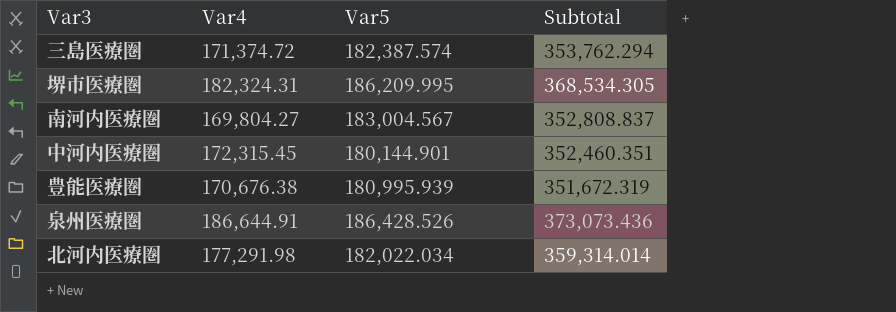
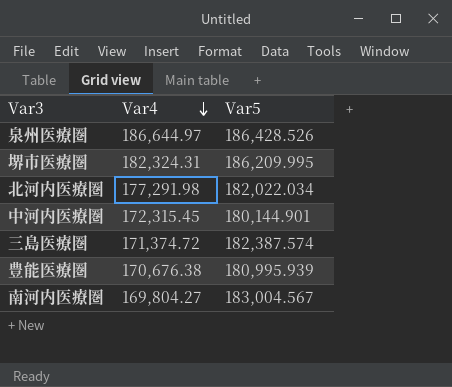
row order: none -> Var4 descending
column Subtotal | formula: [Var4] + [Var5] -> none
泉州医療圏 | Var4: 186,644.91 -> 186,644.97

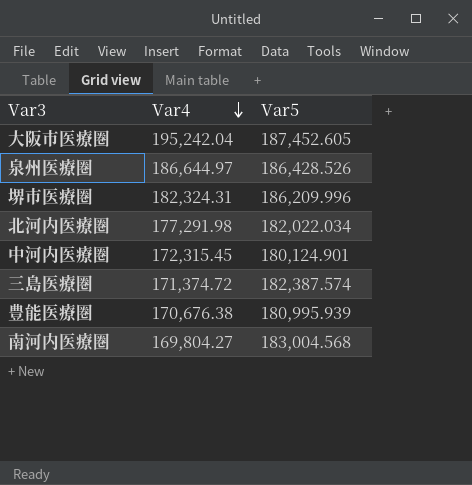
row 大阪市医療圏: none -> 195,242.04 | 187,452.605
堺市医療圏 | Var5: 186,209.995 -> 186,209.996
中河内医療圏 | Var5: 180,144.901 -> 180,124.901
南河内医療圏 | Var5: 183,004.567 -> 183,004.568

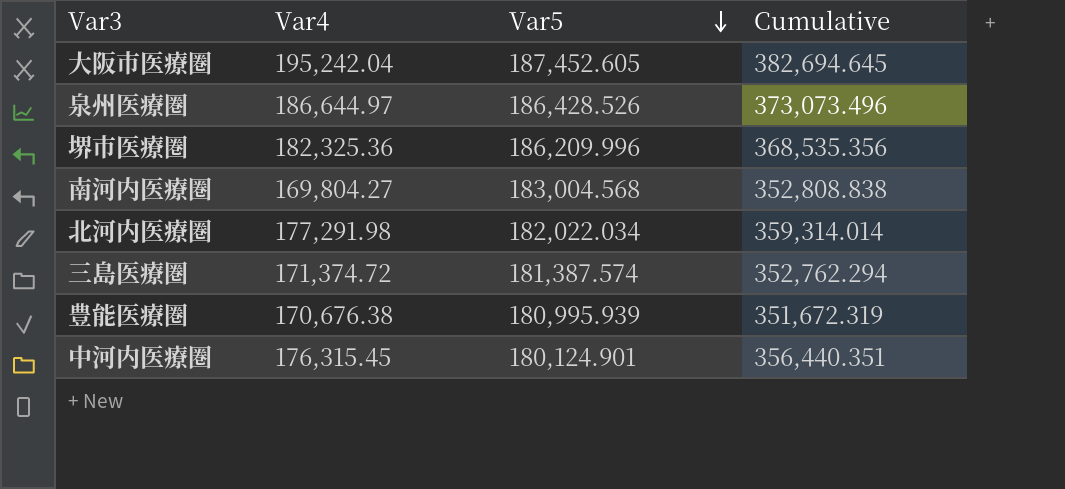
row order: Var4 descending -> Var5 descending
column Cumulative | formula: none -> [Var4] + [Var5]
堺市医療圏 | Var4: 182,324.31 -> 182,325.36
三島医療圏 | Var5: 182,387.574 -> 181,387.574
中河内医療圏 | Var4: 172,315.45 -> 176,315.45

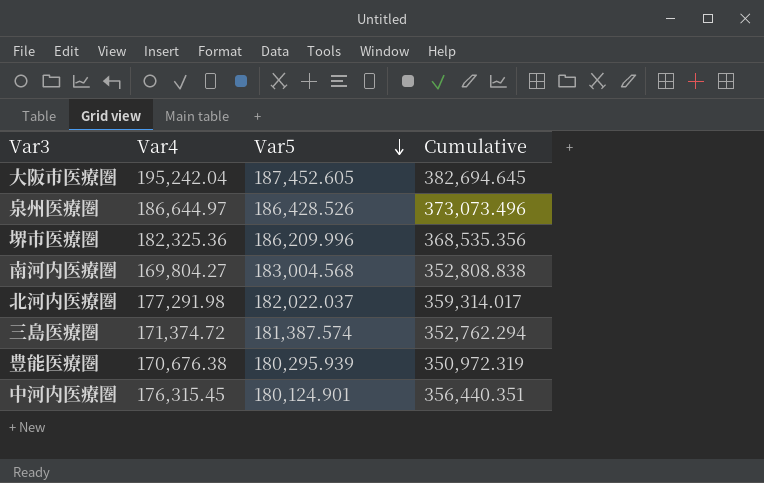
北河内医療圏 | Var5: 182,022.034 -> 182,022.037
北河内医療圏 | Cumulative: 359,314.014 -> 359,314.017
豊能医療圏 | Var5: 180,995.939 -> 180,295.939
豊能医療圏 | Cumulative: 351,672.319 -> 350,972.319

